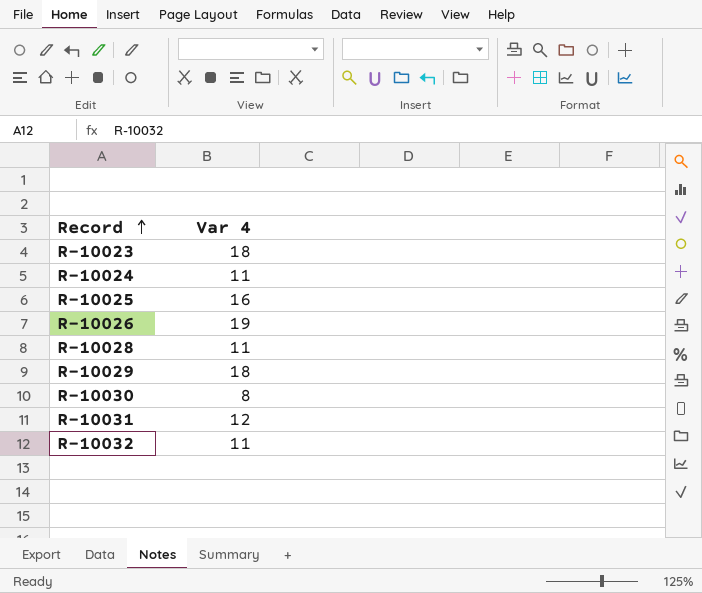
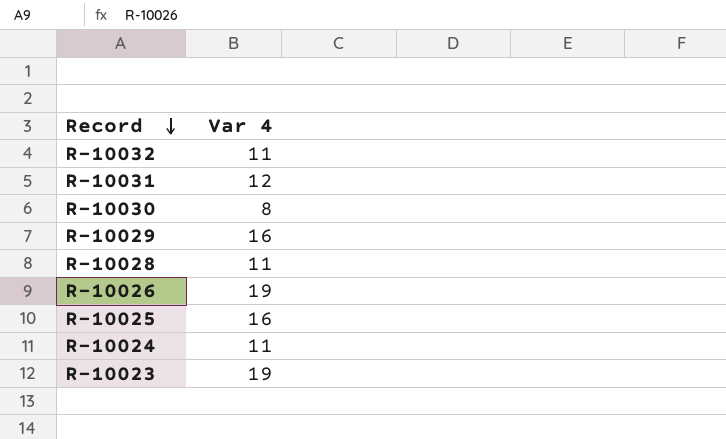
row order: Record ascending -> Record descending
R-10029 | Var 4: 18 -> 16
R-10023 | Var 4: 18 -> 19

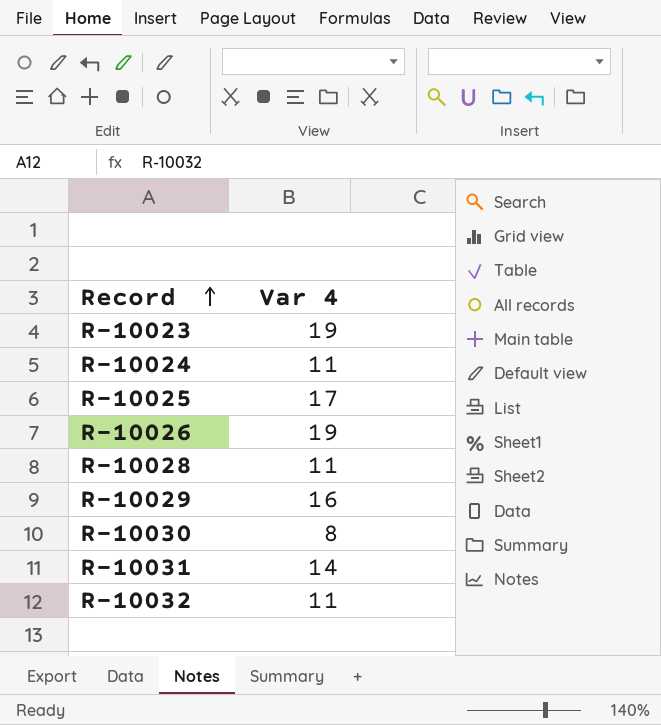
row order: Record descending -> Record ascending
R-10025 | Var 4: 16 -> 17
R-10031 | Var 4: 12 -> 14

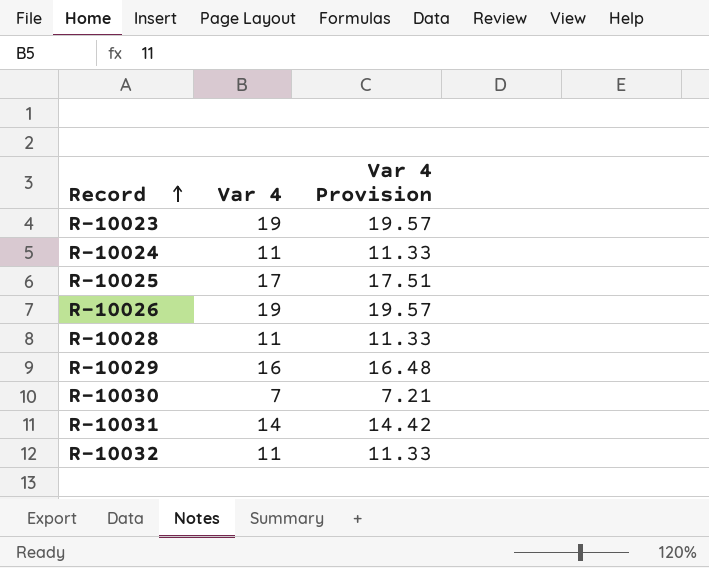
column Var 4 Provision | formula: none -> [Var 4] * 1.03
R-10030 | Var 4: 8 -> 7

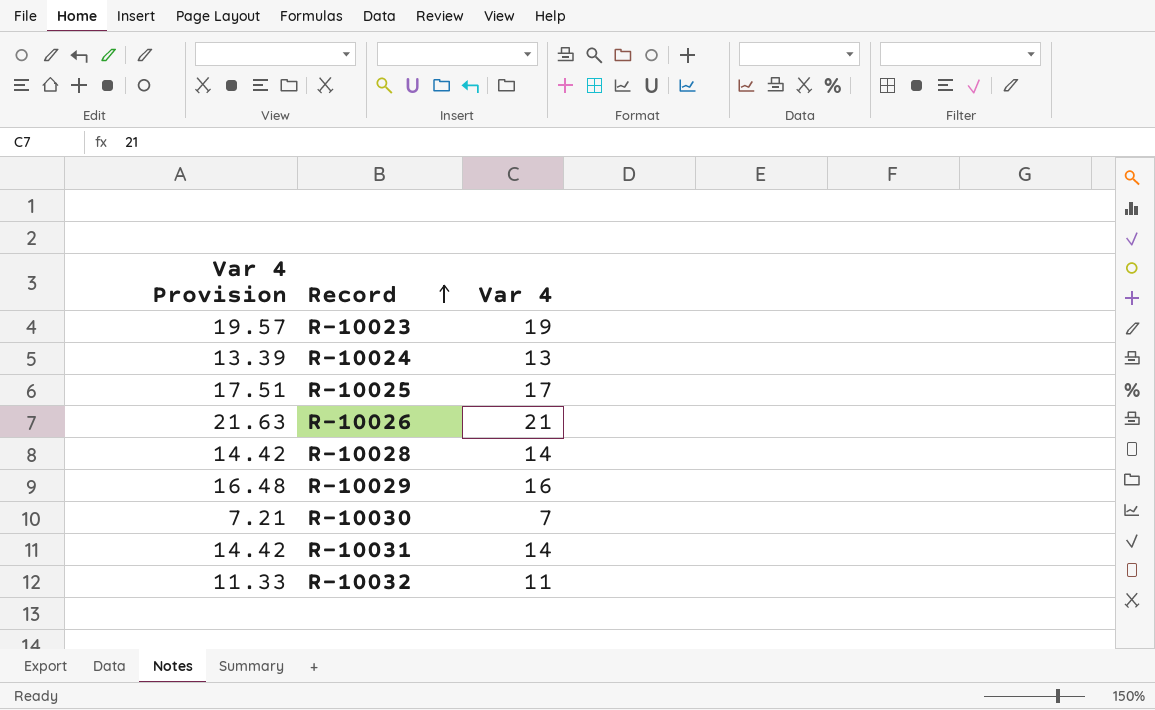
column Var 4 Provision | position: 3 -> 1
R-10024 | Var 4 Provision: 11.33 -> 13.39
R-10024 | Var 4: 11 -> 13
R-10026 | Var 4 Provision: 19.57 -> 21.63
R-10026 | Var 4: 19 -> 21
R-10028 | Var 4 Provision: 11.33 -> 14.42
R-10028 | Var 4: 11 -> 14

